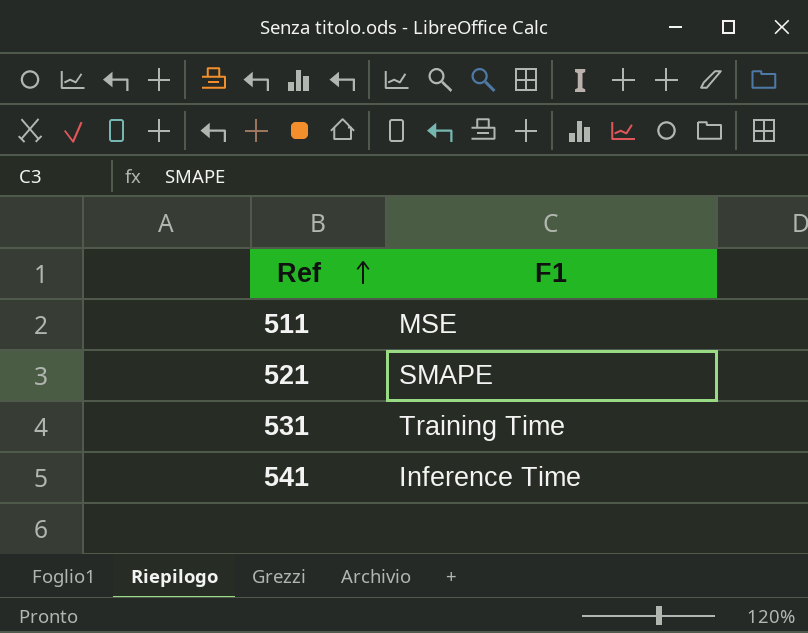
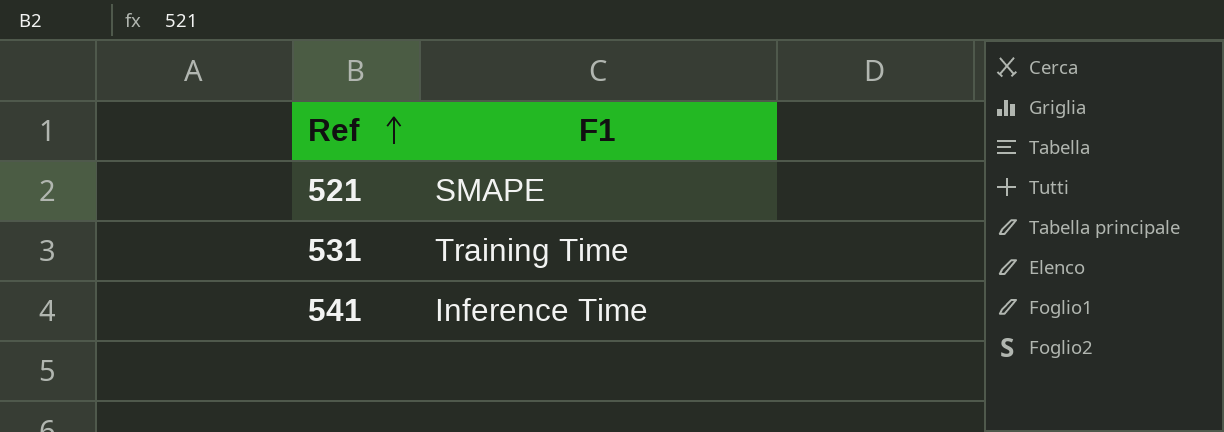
row 511: MSE -> none

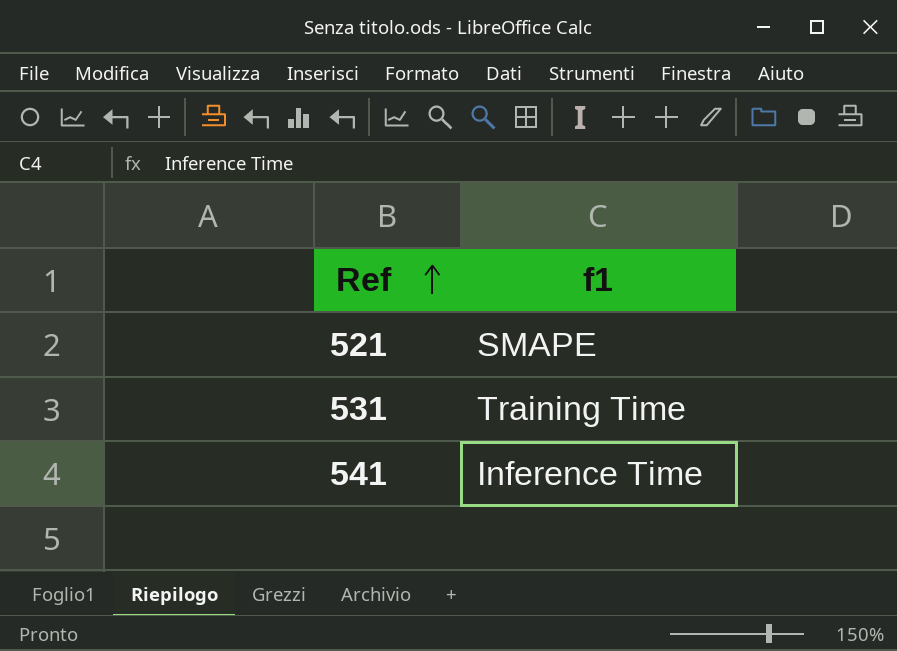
column name: F1 -> f1

